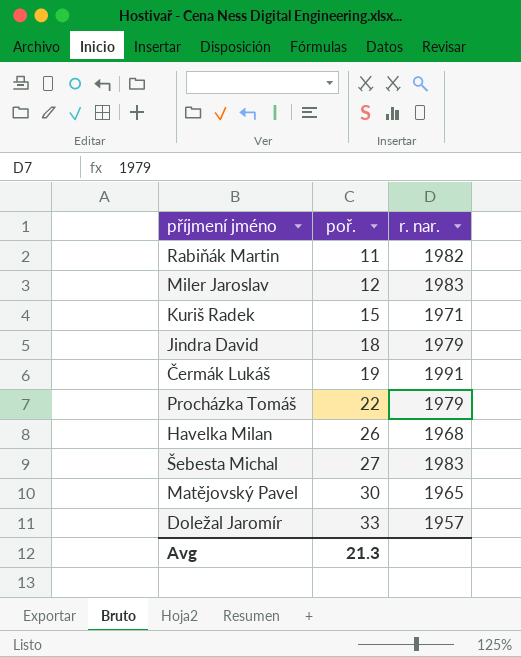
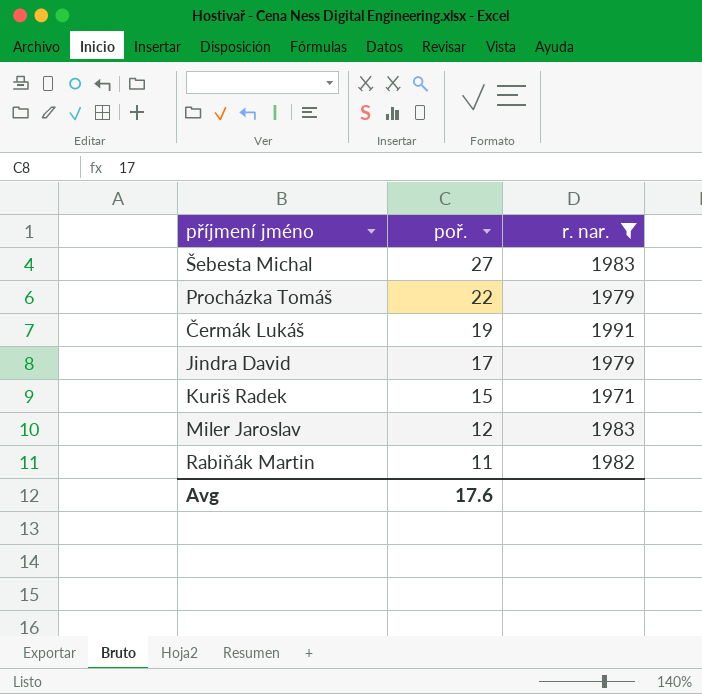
filter: none -> r. nar. >= 1971
row order: poř. ascending -> poř. descending
Jindra David | poř.: 18 -> 17
Avg | poř.: 21.3 -> 17.6

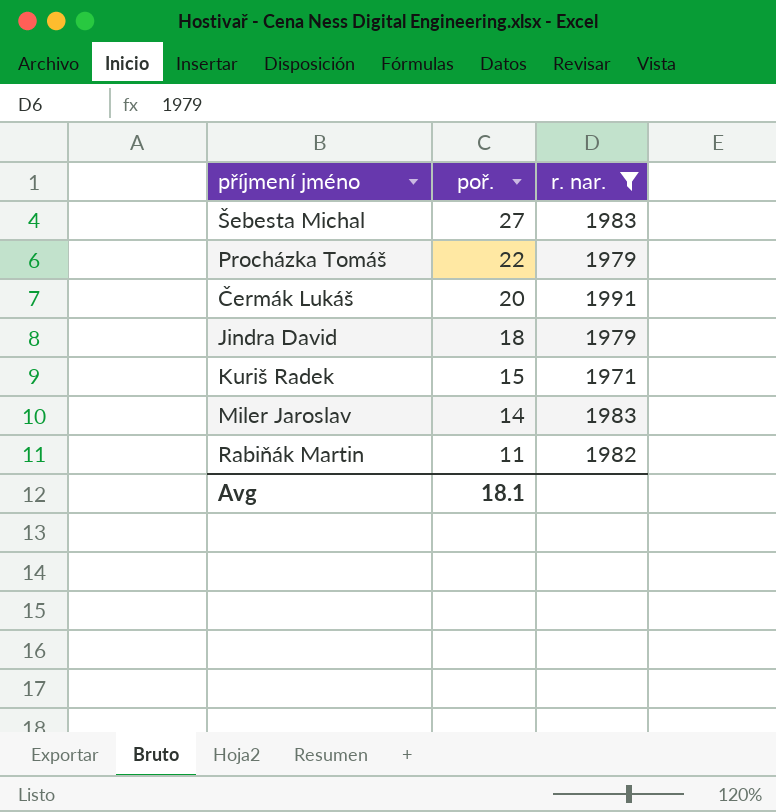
Čermák Lukáš | poř.: 19 -> 20
Jindra David | poř.: 17 -> 18
Miler Jaroslav | poř.: 12 -> 14
Avg | poř.: 17.6 -> 18.1

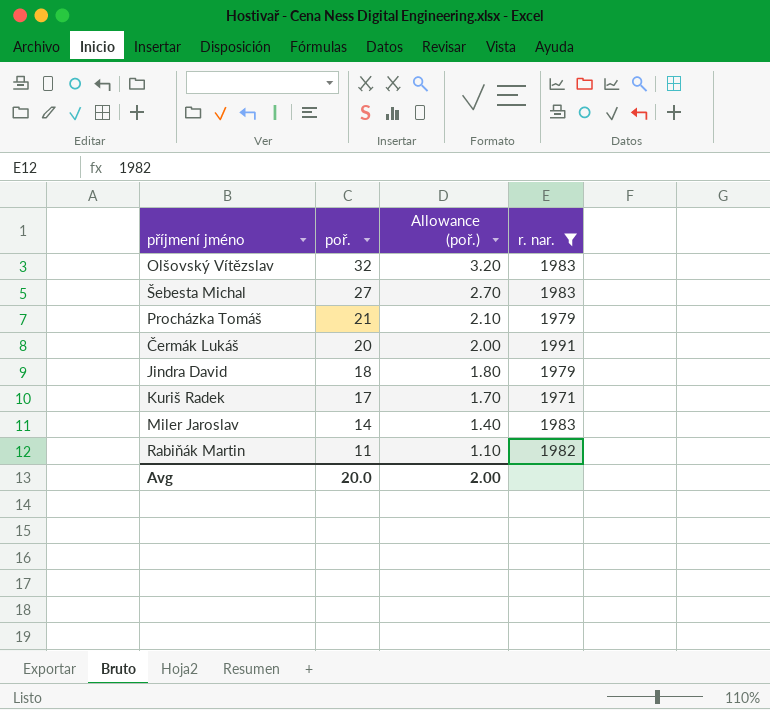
column Allowance (poř.) | formula: none -> [poř.] * 0.1
row Olšovský Vítězslav: none -> 32 | 3.20 | 1983
Procházka Tomáš | poř.: 22 -> 21
Kuriš Radek | poř.: 15 -> 17
Avg | poř.: 18.1 -> 20.0

